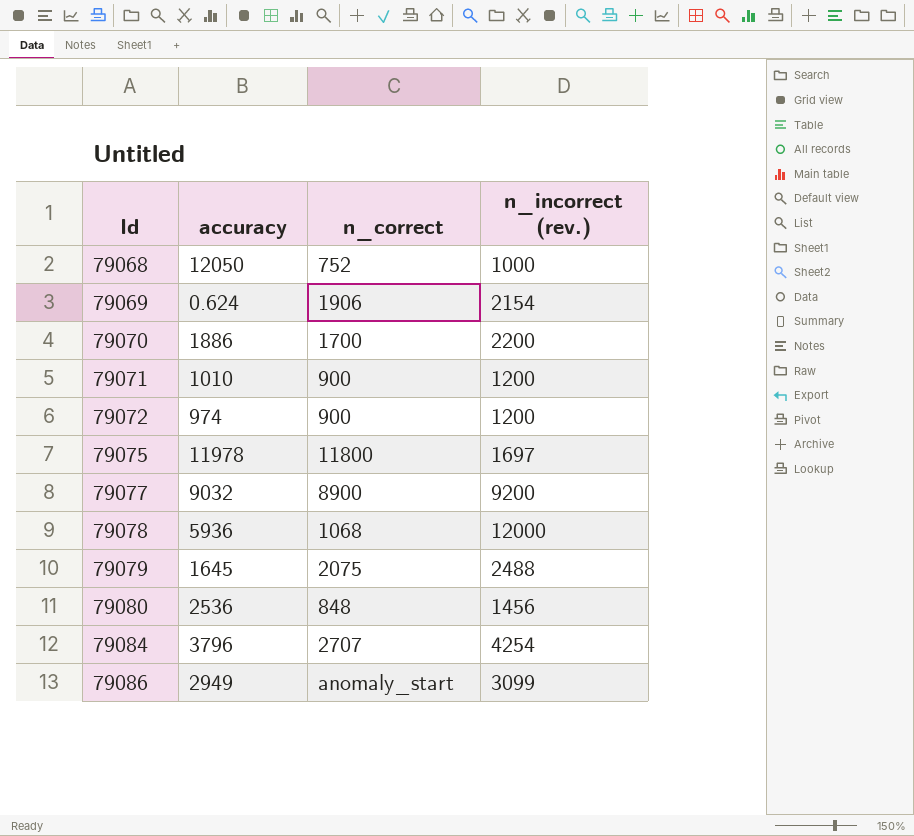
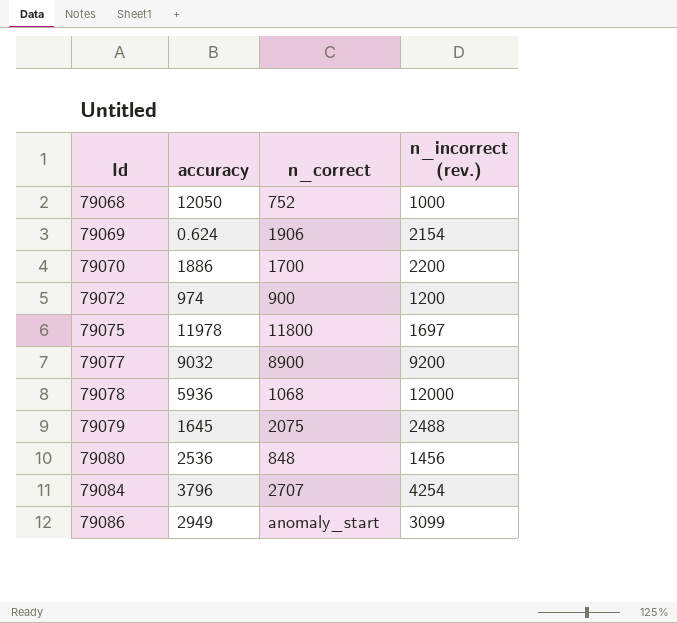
row 79071: 1010 | 900 | 1200 -> none

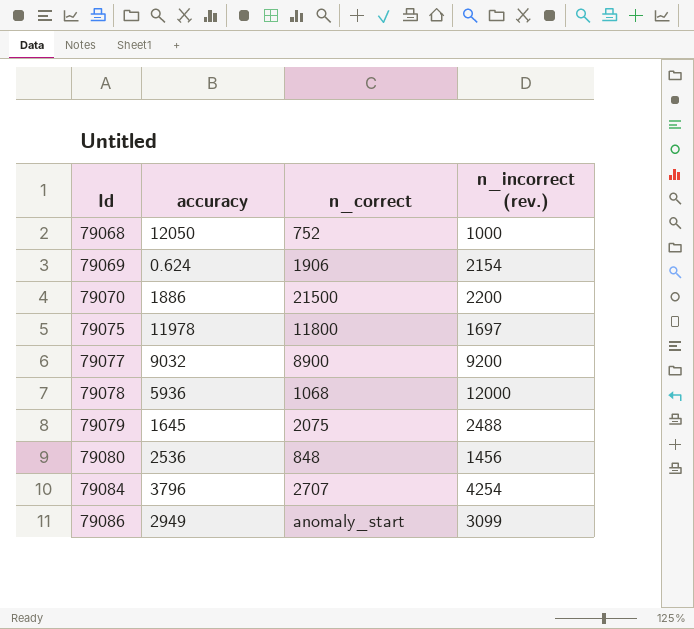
row 79072: 974 | 900 | 1200 -> none
79070 | n_correct: 1700 -> 21500

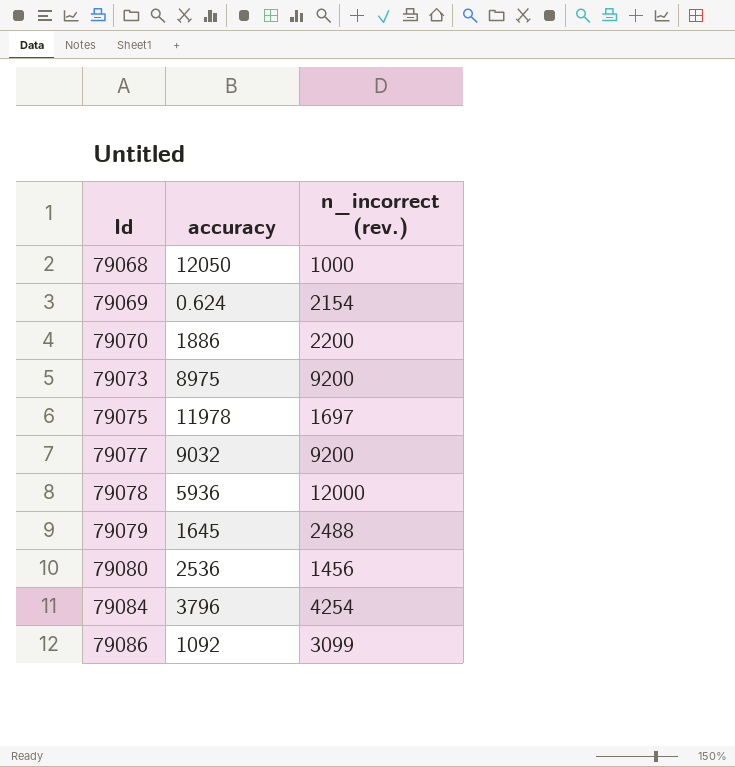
column n_correct | position: 3 -> none
row 79073: none -> 8975 | 9200
79086 | accuracy: 2949 -> 1092

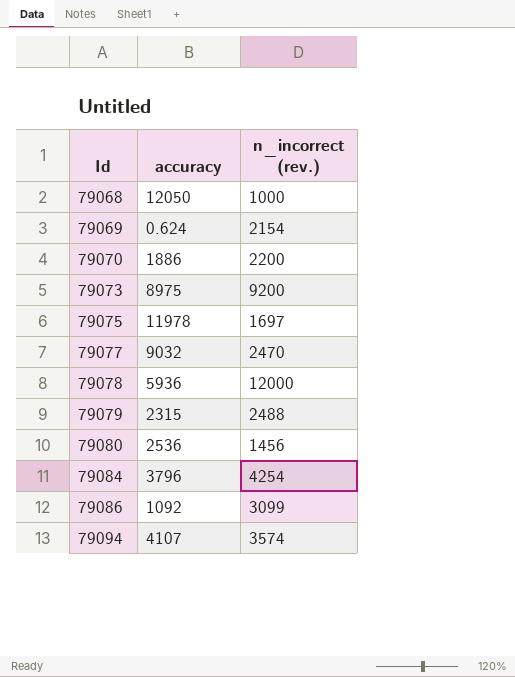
79077 | n_incorrect (rev.): 9200 -> 2470
79079 | accuracy: 1645 -> 2315
row 79094: none -> 4107 | 3574

